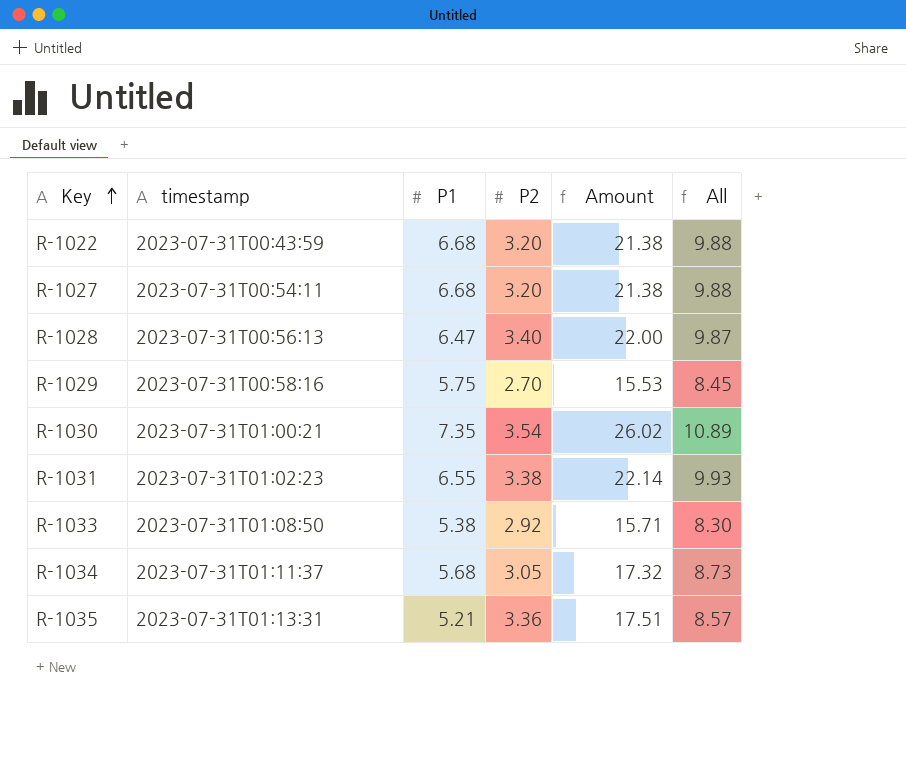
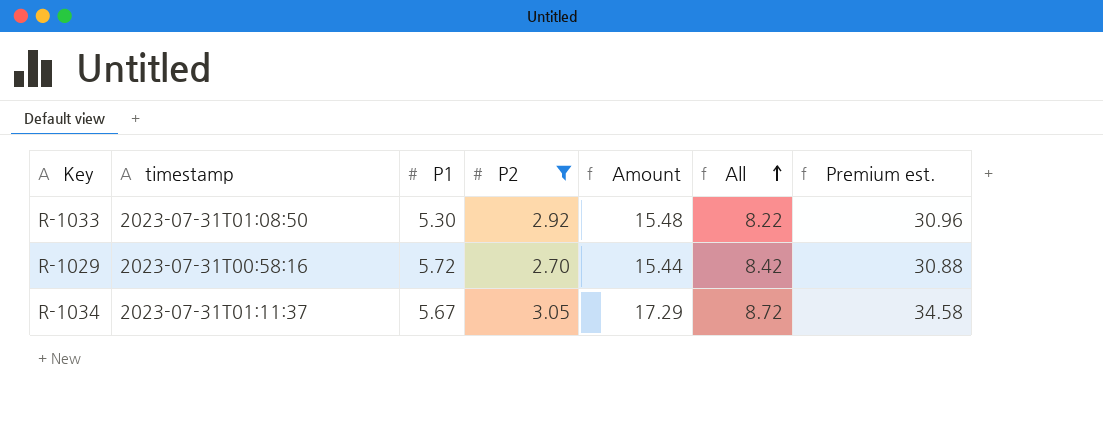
filter: none -> P2 <= 3.05
row order: Key ascending -> All ascending
column Premium est. | formula: none -> [Amount] * 2
R-1033 | P1: 5.38 -> 5.30
R-1033 | Amount: 15.71 -> 15.48
R-1033 | All: 8.30 -> 8.22
R-1029 | P1: 5.75 -> 5.72
R-1029 | Amount: 15.53 -> 15.44
R-1029 | All: 8.45 -> 8.42
R-1034 | P1: 5.68 -> 5.67
R-1034 | Amount: 17.32 -> 17.29
R-1034 | All: 8.73 -> 8.72

